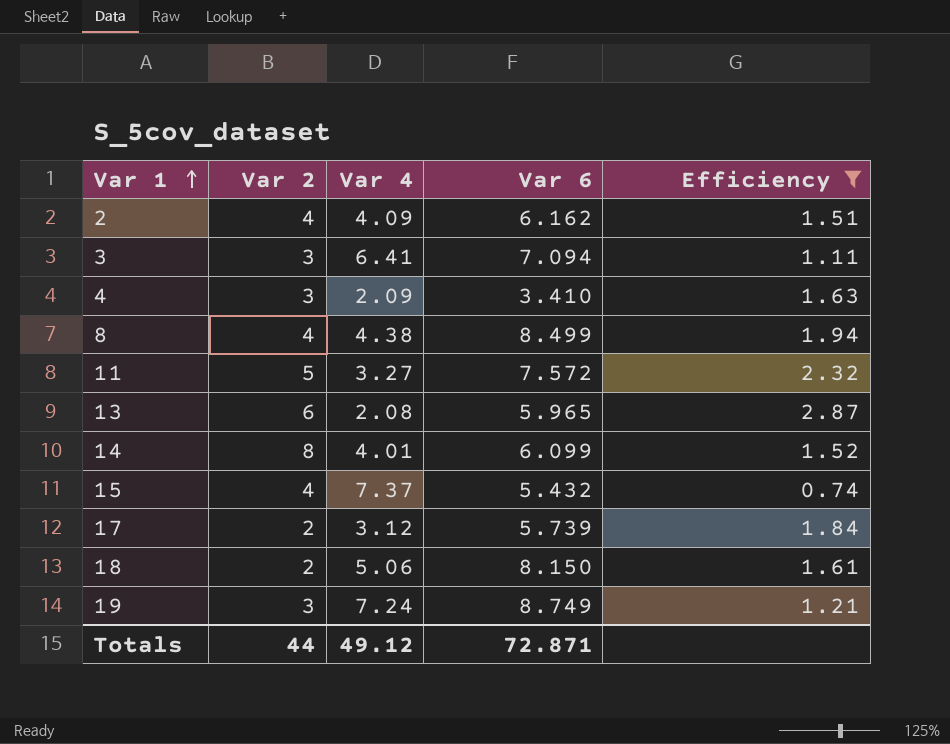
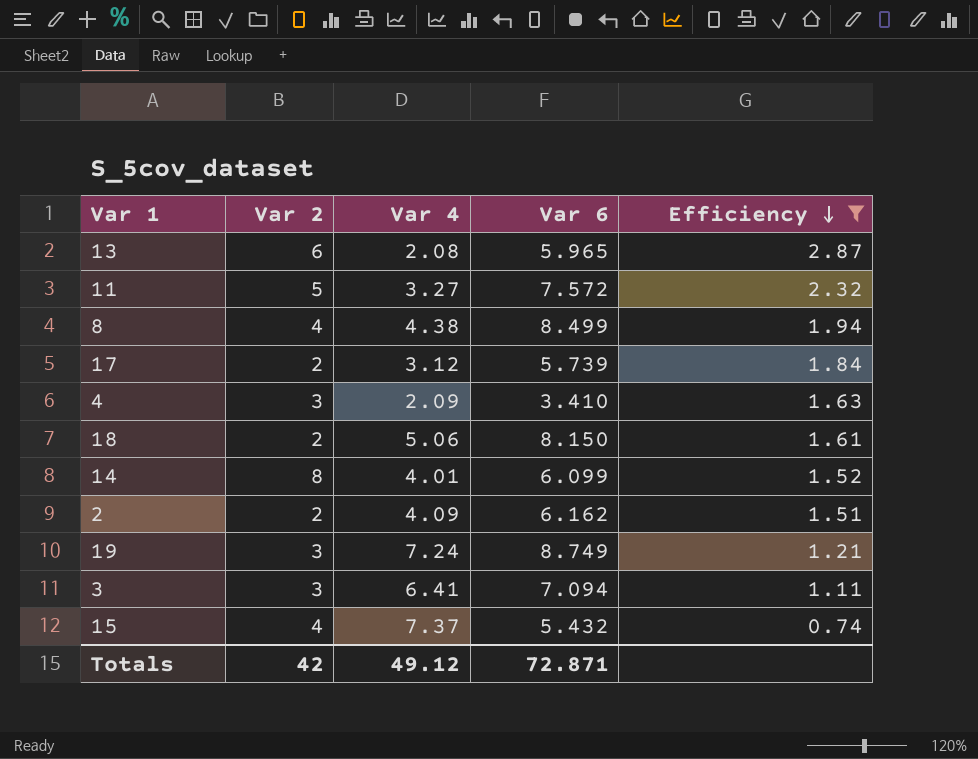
row order: Var 1 ascending -> Efficiency descending
2 | Var 2: 4 -> 2
Totals | Var 2: 44 -> 42

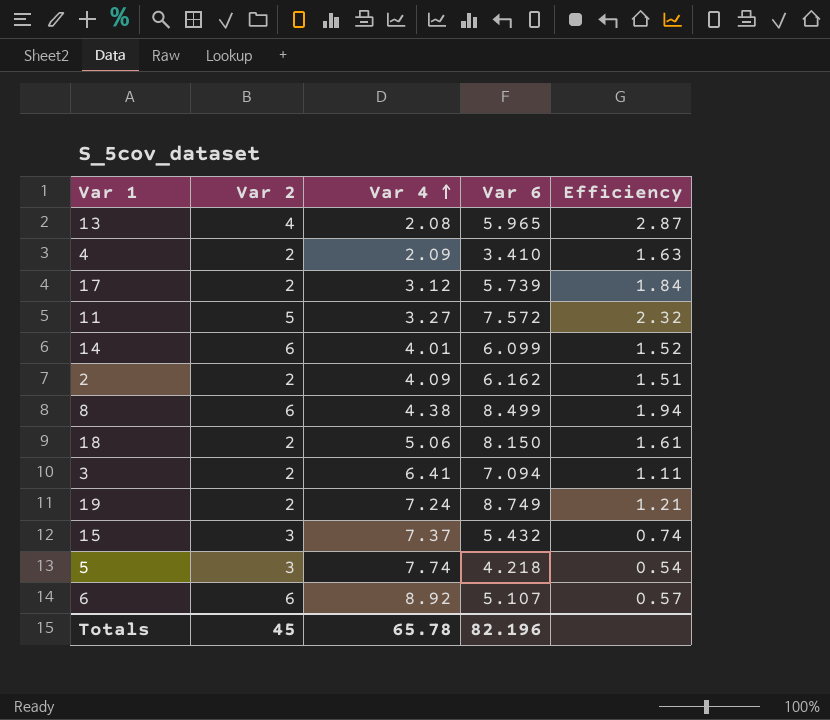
filter: Efficiency >= 0.74 -> none
row order: Efficiency descending -> Var 4 ascending
13 | Var 2: 6 -> 4
4 | Var 2: 3 -> 2
14 | Var 2: 8 -> 6
8 | Var 2: 4 -> 6
3 | Var 2: 3 -> 2
19 | Var 2: 3 -> 2
15 | Var 2: 4 -> 3
Totals | Var 2: 42 -> 45
Totals | Var 4: 49.12 -> 65.78
Totals | Var 6: 72.871 -> 82.196

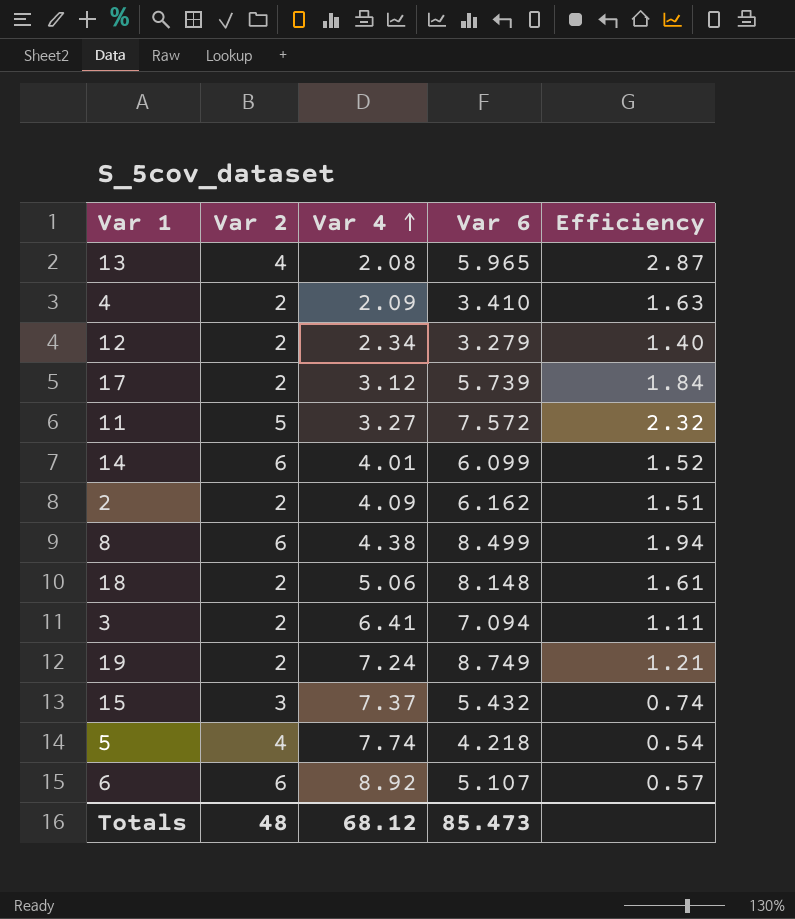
row 12: none -> 2 | 2.34 | 3.279 | 1.40
18 | Var 6: 8.150 -> 8.148
5 | Var 2: 3 -> 4
Totals | Var 2: 45 -> 48
Totals | Var 4: 65.78 -> 68.12
Totals | Var 6: 82.196 -> 85.473

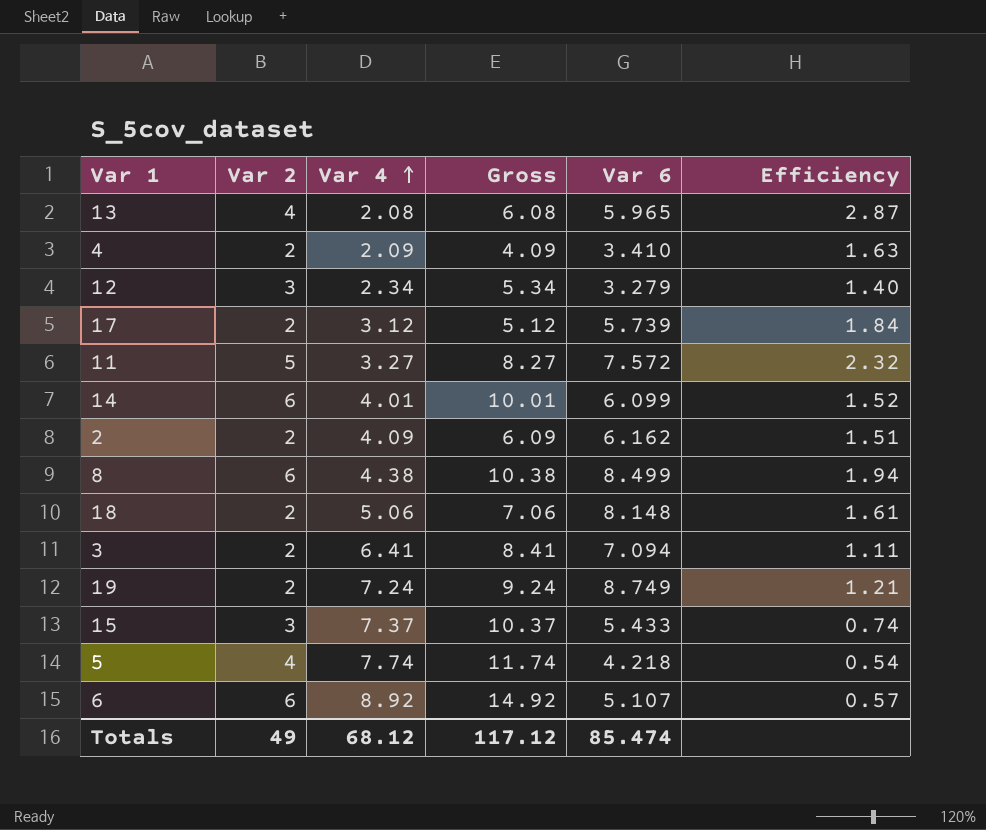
column Gross | formula: none -> [Var 2] + [Var 4]
12 | Var 2: 2 -> 3
15 | Var 6: 5.432 -> 5.433
Totals | Var 2: 48 -> 49
Totals | Var 6: 85.473 -> 85.474

